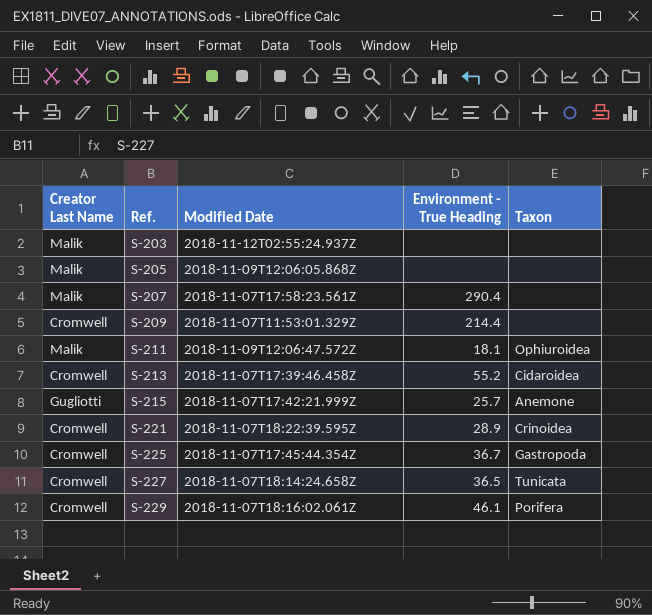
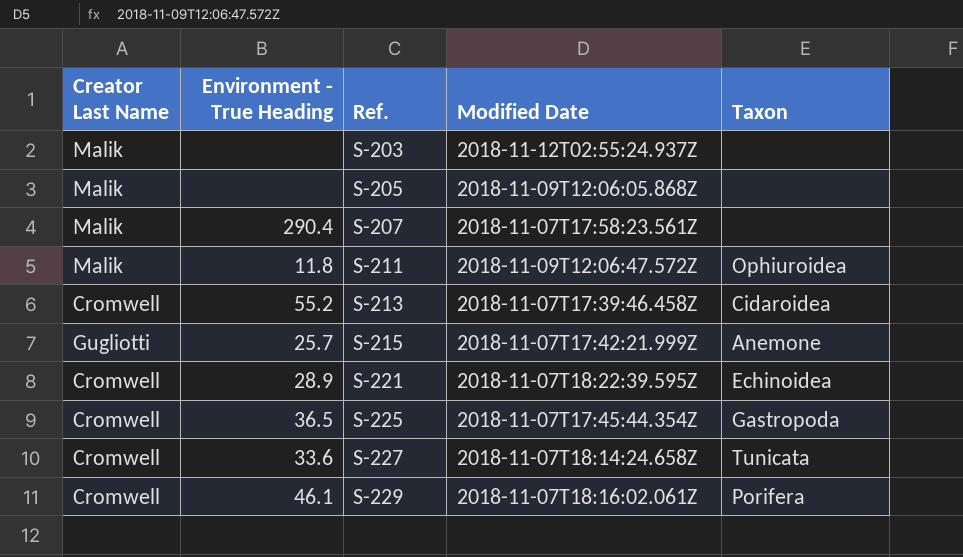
column Environment - True Heading | position: 4 -> 2
row S-209: Cromwell | 2018-11-07T11:53:01.329Z | 214.4 | none -> none
S-211 | Environment - True Heading: 18.1 -> 11.8
S-221 | Taxon: Crinoidea -> Echinoidea
S-225 | Environment - True Heading: 36.7 -> 36.5
S-227 | Environment - True Heading: 36.5 -> 33.6

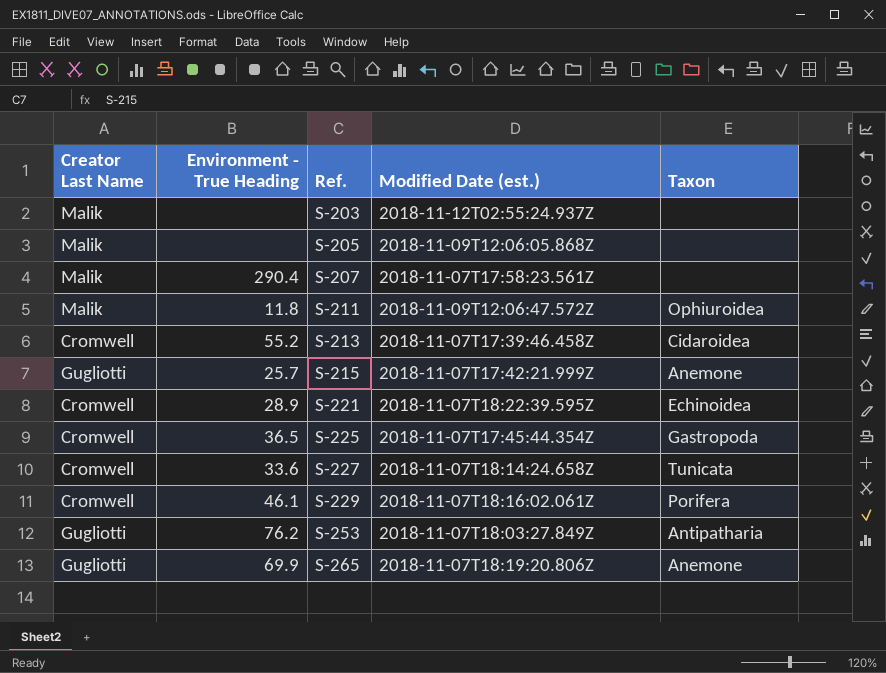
column name: Modified Date -> Modified Date (est.)
row S-253: none -> Gugliotti | 76.2 | 2018-11-07T18:03:27.849Z | Antipatharia
row S-265: none -> Gugliotti | 69.9 | 2018-11-07T18:19:20.806Z | Anemone

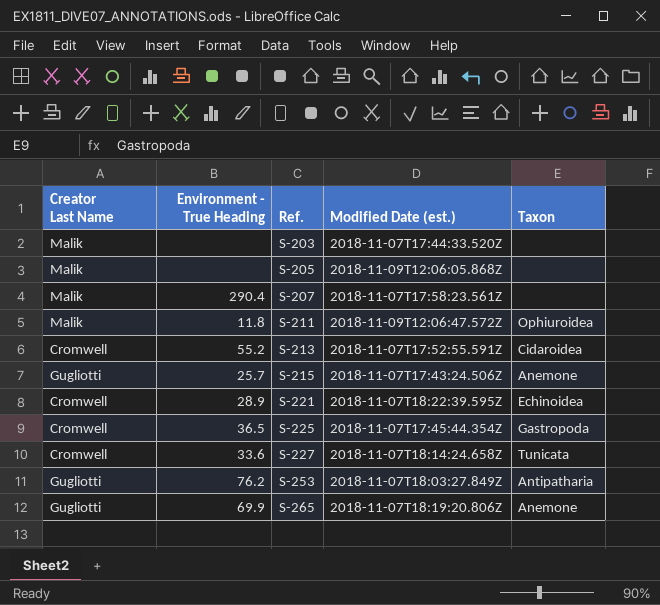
row S-229: Cromwell | 46.1 | 2018-11-07T18:16:02.061Z | Porifera -> none
S-203 | Modified Date (est.): 2018-11-12T02:55:24.937Z -> 2018-11-07T17:44:33.520Z
S-213 | Modified Date (est.): 2018-11-07T17:39:46.458Z -> 2018-11-07T17:52:55.591Z
S-215 | Modified Date (est.): 2018-11-07T17:42:21.999Z -> 2018-11-07T17:43:24.506Z

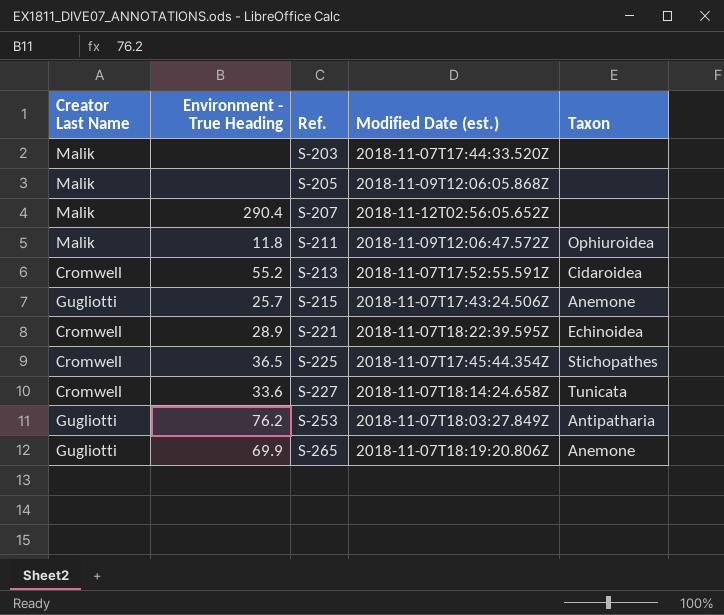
S-207 | Modified Date (est.): 2018-11-07T17:58:23.561Z -> 2018-11-12T02:56:05.652Z
S-225 | Taxon: Gastropoda -> Stichopathes

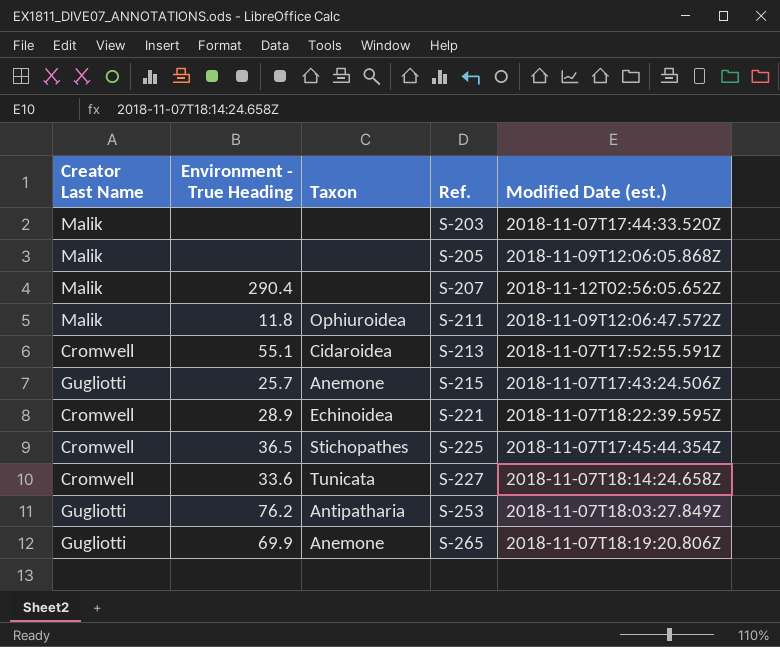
column Taxon | position: 5 -> 3
S-213 | Environment - True Heading: 55.2 -> 55.1

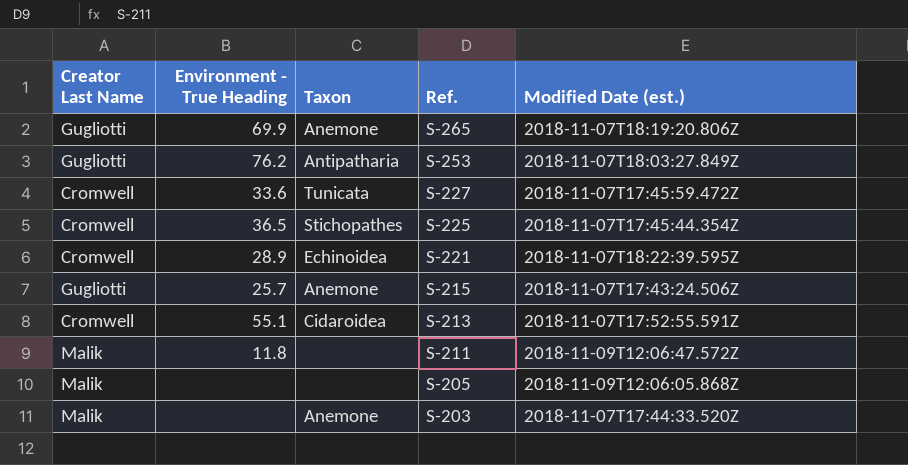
row order: Ref. ascending -> Ref. descending
row S-207: Malik | 290.4 | none | 2018-11-12T02:56:05.652Z -> none
S-227 | Modified Date (est.): 2018-11-07T18:14:24.658Z -> 2018-11-07T17:45:59.472Z
S-211 | Taxon: Ophiuroidea -> none
S-203 | Taxon: none -> Anemone

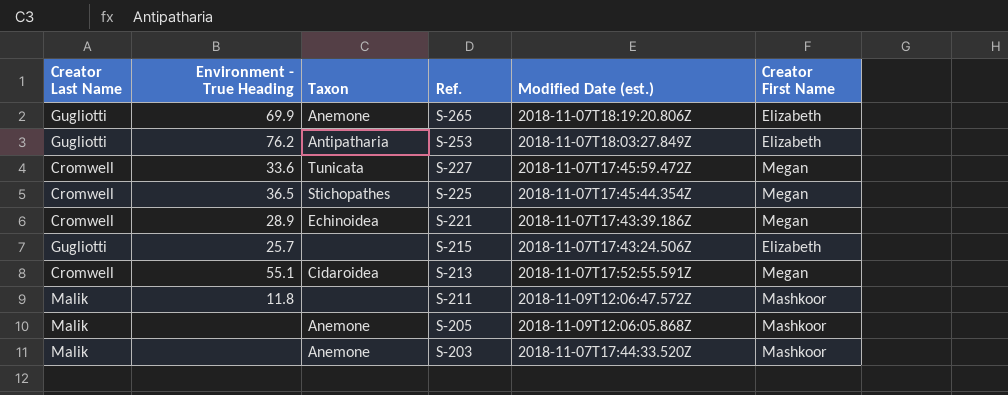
column Creator First Name | position: none -> 6
S-221 | Modified Date (est.): 2018-11-07T18:22:39.595Z -> 2018-11-07T17:43:39.186Z
S-215 | Taxon: Anemone -> none
S-205 | Taxon: none -> Anemone

